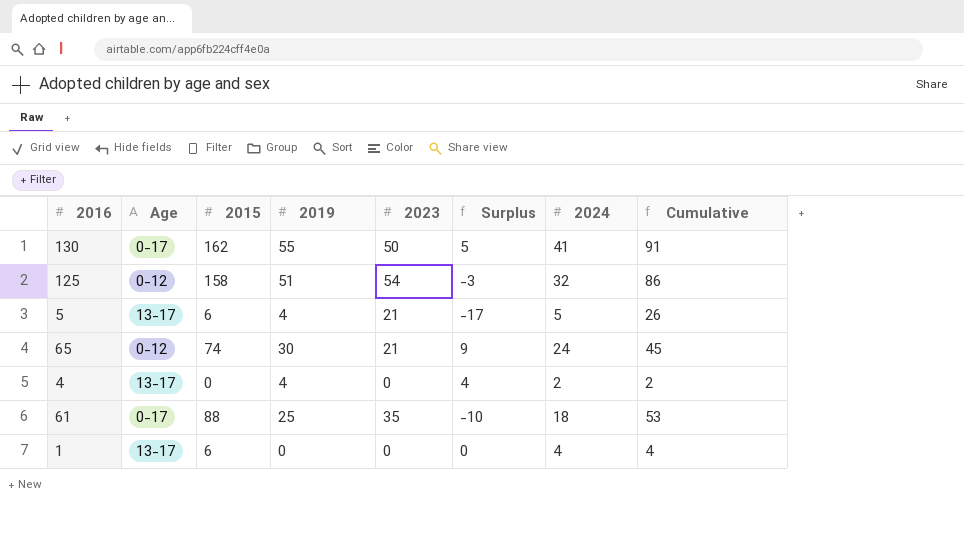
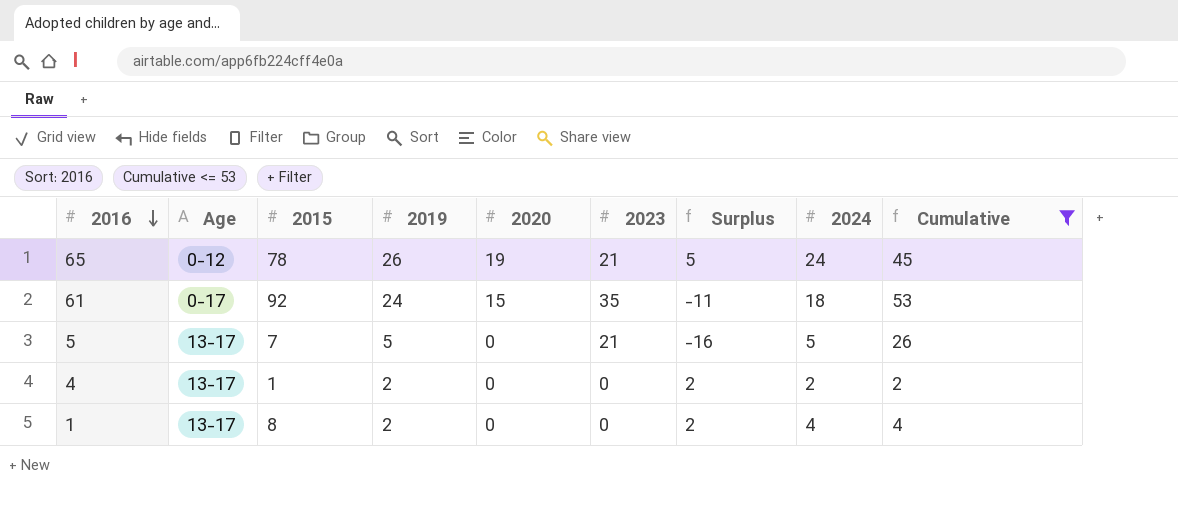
filter: none -> Cumulative <= 53
row order: none -> 2016 descending
column 2020 | position: none -> 5
65 | 2015: 74 -> 78
65 | 2019: 30 -> 26
65 | Surplus: 9 -> 5
61 | 2015: 88 -> 92
61 | 2019: 25 -> 24
61 | Surplus: -10 -> -11
5 | 2015: 6 -> 7
5 | 2019: 4 -> 5
5 | Surplus: -17 -> -16
4 | 2015: 0 -> 1
4 | 2019: 4 -> 2
4 | Surplus: 4 -> 2
1 | 2015: 6 -> 8
1 | 2019: 0 -> 2
1 | Surplus: 0 -> 2

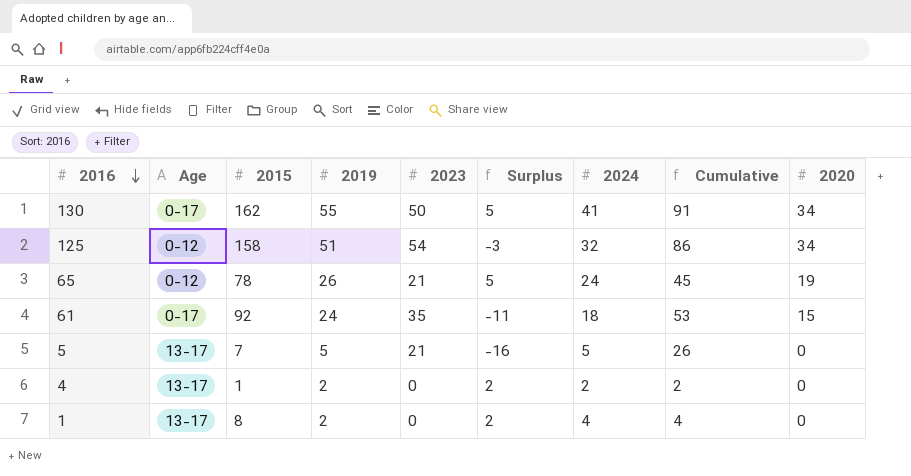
filter: Cumulative <= 53 -> none
column 2020 | position: 5 -> 9

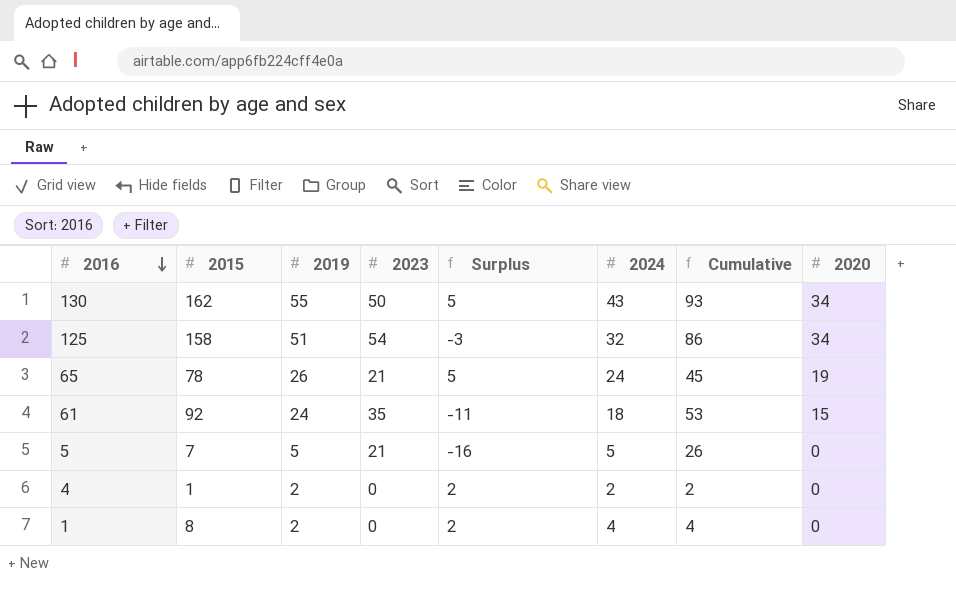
column Age | position: 2 -> none
130 | 2024: 41 -> 43
130 | Cumulative: 91 -> 93

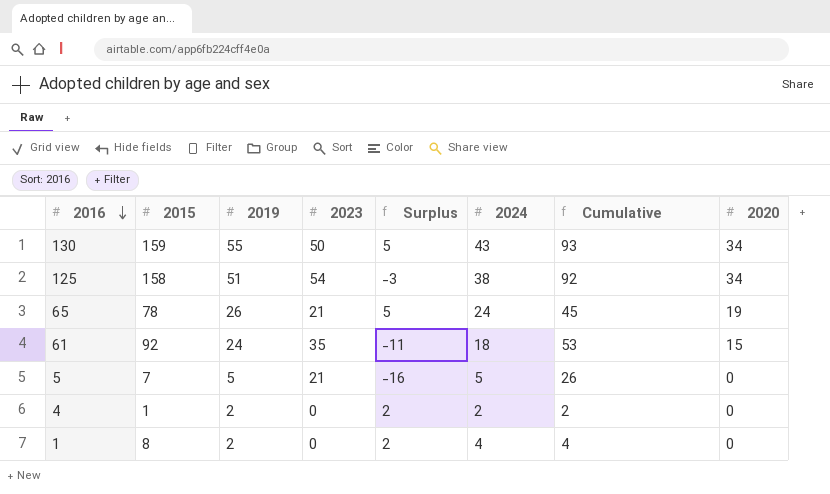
130 | 2015: 162 -> 159
125 | 2024: 32 -> 38
125 | Cumulative: 86 -> 92

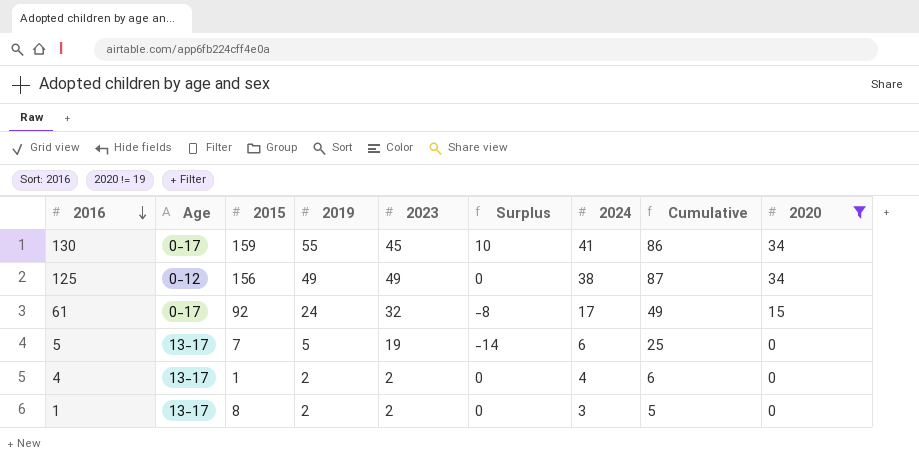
filter: none -> 2020 != 19
column Age | position: none -> 2
130 | 2023: 50 -> 45
130 | Surplus: 5 -> 10
130 | 2024: 43 -> 41
130 | Cumulative: 93 -> 86
125 | 2015: 158 -> 156
125 | 2019: 51 -> 49
125 | 2023: 54 -> 49
125 | Surplus: -3 -> 0
125 | Cumulative: 92 -> 87
61 | 2023: 35 -> 32
61 | Surplus: -11 -> -8
61 | 2024: 18 -> 17
61 | Cumulative: 53 -> 49
5 | 2023: 21 -> 19
5 | Surplus: -16 -> -14
5 | 2024: 5 -> 6
5 | Cumulative: 26 -> 25
4 | 2023: 0 -> 2
4 | Surplus: 2 -> 0
4 | 2024: 2 -> 4
4 | Cumulative: 2 -> 6
1 | 2023: 0 -> 2
1 | Surplus: 2 -> 0
1 | 2024: 4 -> 3
1 | Cumulative: 4 -> 5

